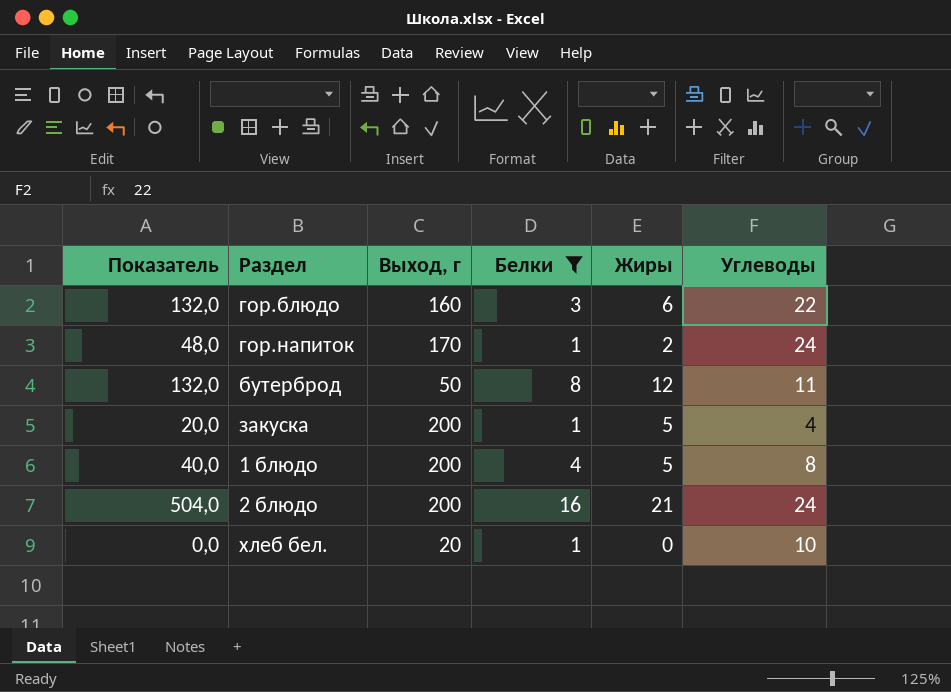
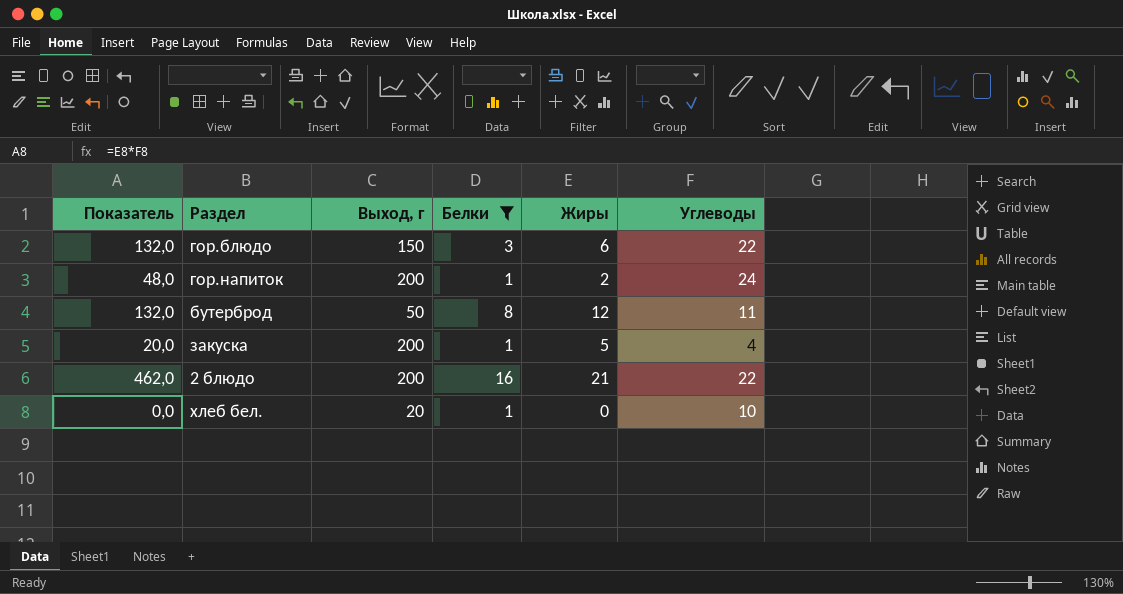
row 1 блюдо: 40,0 | 200 | 4 | 5 | 8 -> none
гор.блюдо | Выход, г: 160 -> 150
гор.напиток | Выход, г: 170 -> 200
2 блюдо | Показатель: 504,0 -> 462,0
2 блюдо | Углеводы: 24 -> 22

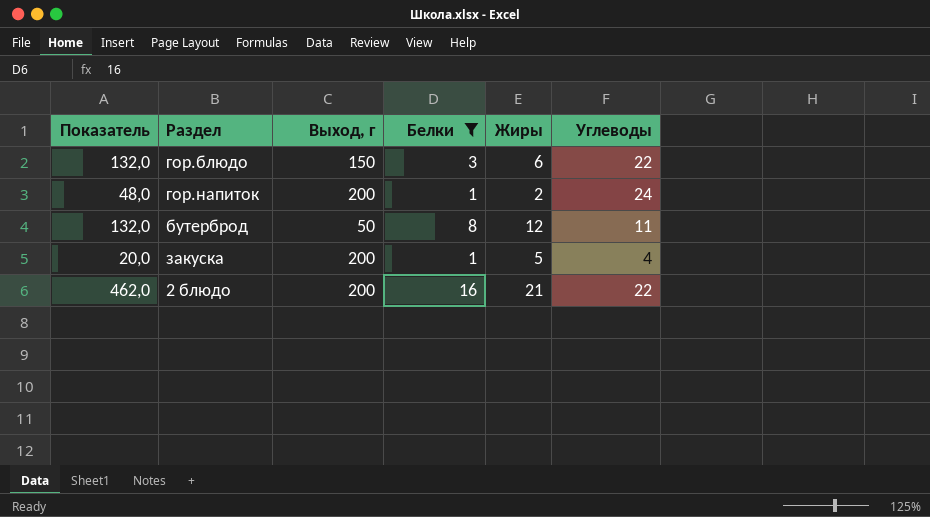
row хлеб бел.: 0,0 | 20 | 1 | 0 | 10 -> none

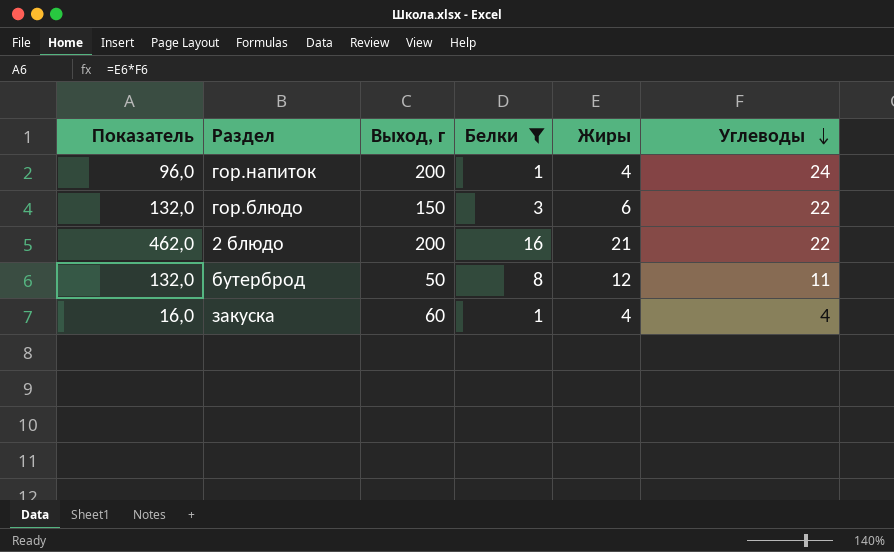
row order: none -> Углеводы descending
гор.напиток | Показатель: 48,0 -> 96,0
гор.напиток | Жиры: 2 -> 4
закуска | Показатель: 20,0 -> 16,0
закуска | Выход, г: 200 -> 60
закуска | Жиры: 5 -> 4

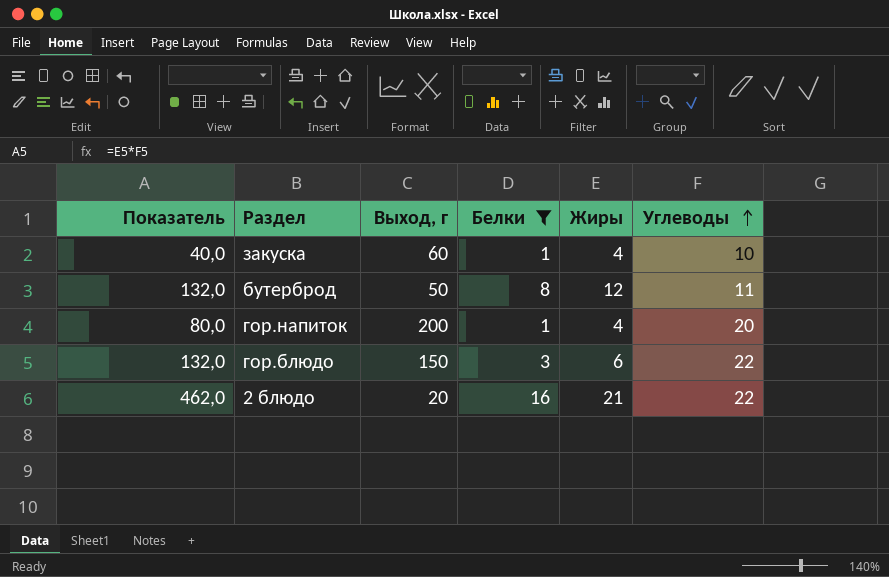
row order: Углеводы descending -> Углеводы ascending
закуска | Показатель: 16,0 -> 40,0
закуска | Углеводы: 4 -> 10
гор.напиток | Показатель: 96,0 -> 80,0
гор.напиток | Углеводы: 24 -> 20
2 блюдо | Выход, г: 200 -> 20

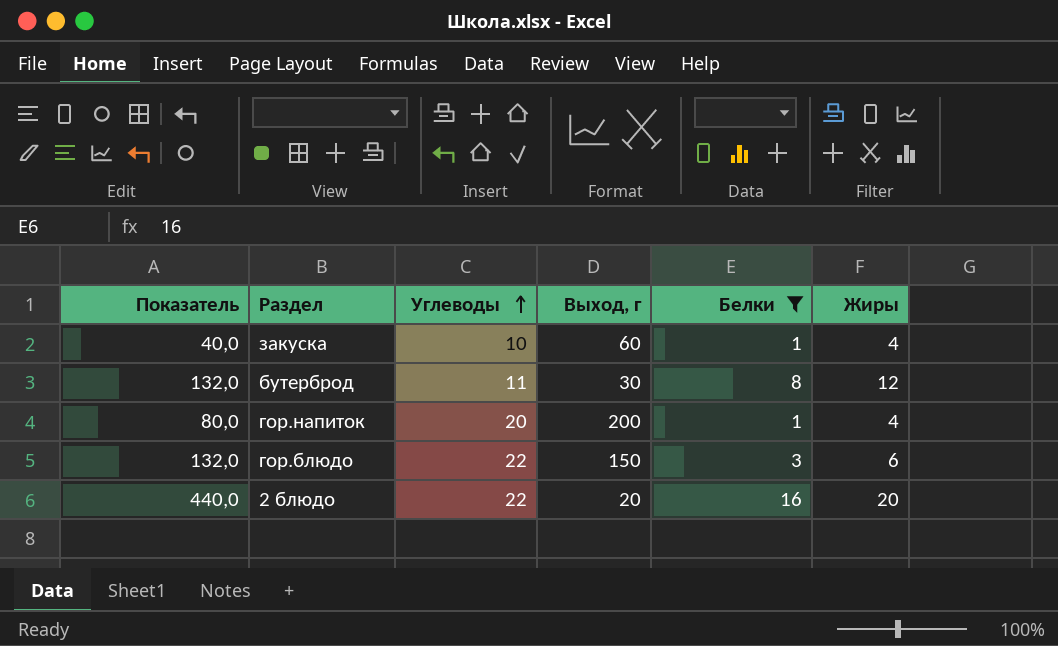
column Углеводы | position: 6 -> 3
бутерброд | Выход, г: 50 -> 30
2 блюдо | Показатель: 462,0 -> 440,0
2 блюдо | Жиры: 21 -> 20

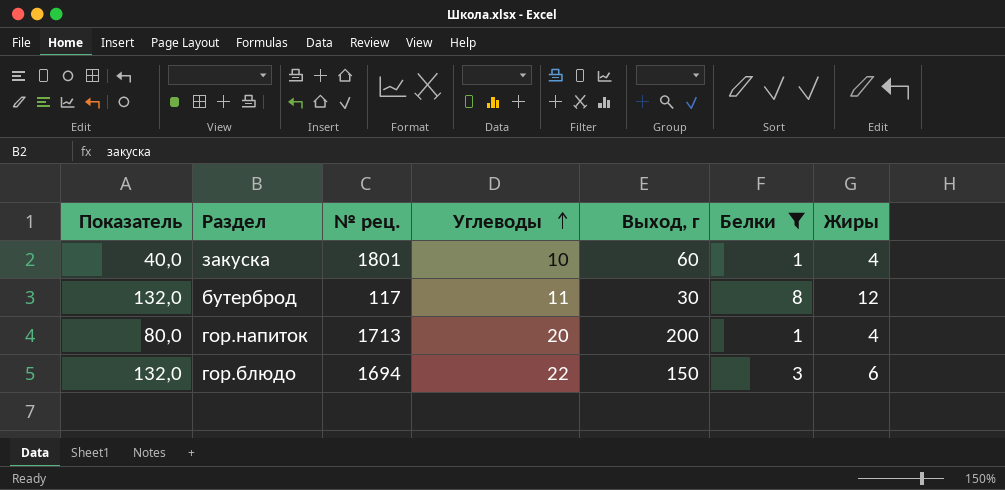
column № рец. | position: none -> 3
row 2 блюдо: 440,0 | 22 | 20 | 16 | 20 -> none

